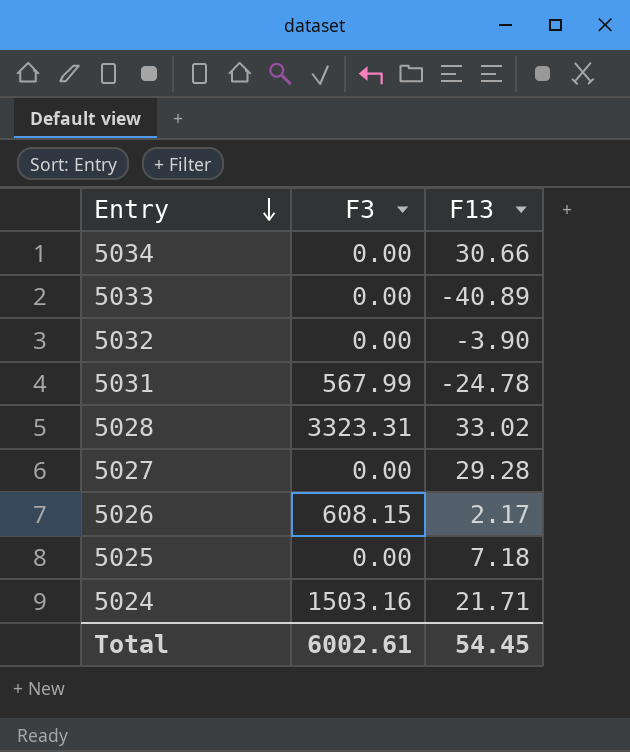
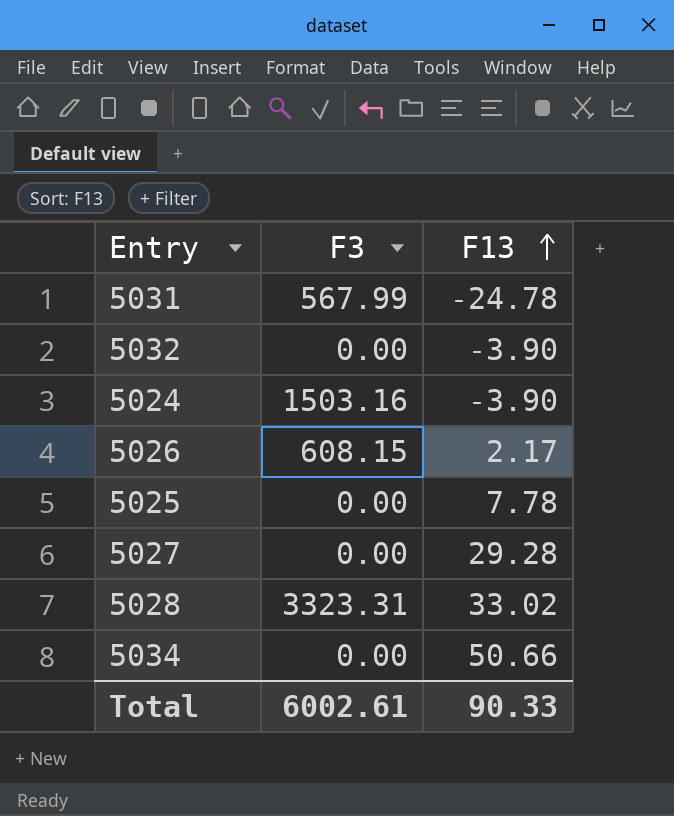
row order: Entry descending -> F13 ascending
row 5033: 0.00 | -40.89 -> none
5024 | F13: 21.71 -> -3.90
5025 | F13: 7.18 -> 7.78
5034 | F13: 30.66 -> 50.66
Total | F13: 54.45 -> 90.33

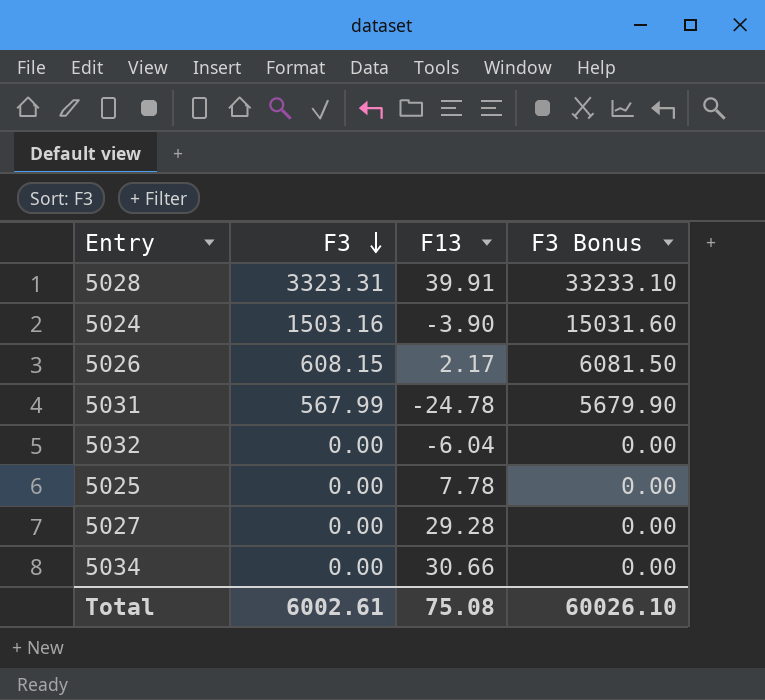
row order: F13 ascending -> F3 descending
column F3 Bonus | formula: none -> [F3] * 10
5028 | F13: 33.02 -> 39.91
5032 | F13: -3.90 -> -6.04
5034 | F13: 50.66 -> 30.66
Total | F13: 90.33 -> 75.08

